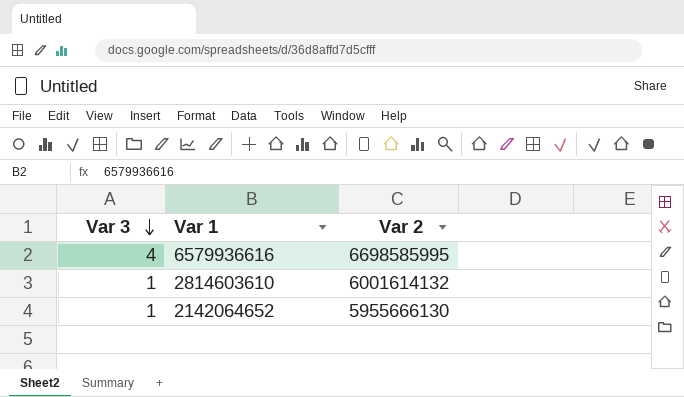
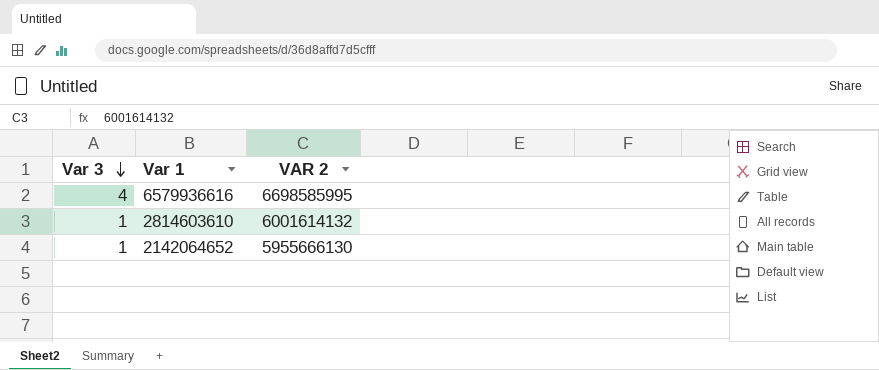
column name: Var 2 -> VAR 2

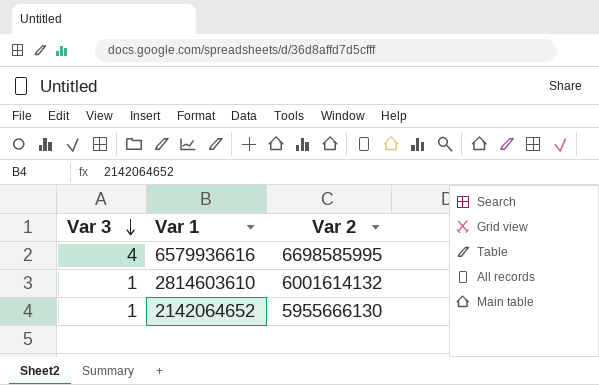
column name: VAR 2 -> Var 2

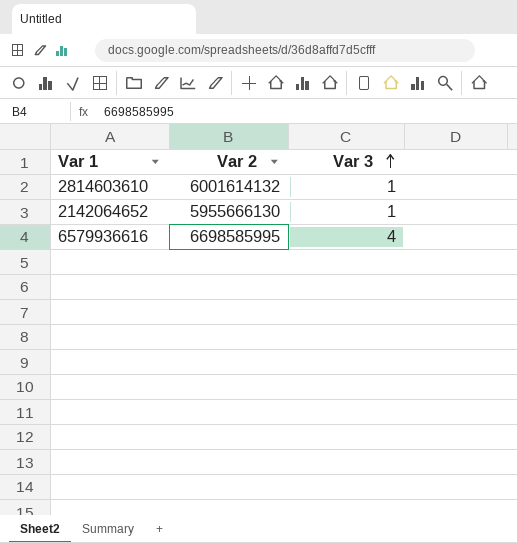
row order: Var 3 descending -> Var 3 ascending
column Var 3 | position: 1 -> 3

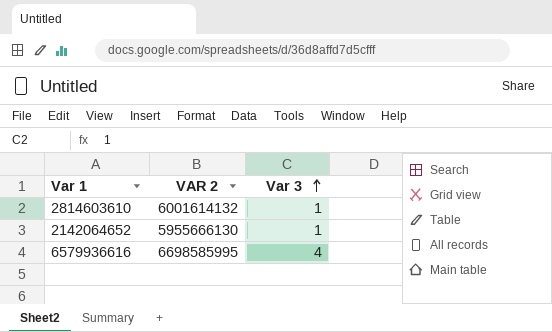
column name: Var 2 -> VAR 2

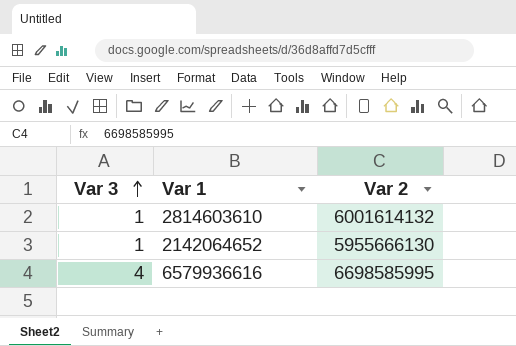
column Var 3 | position: 3 -> 1
column name: VAR 2 -> Var 2

